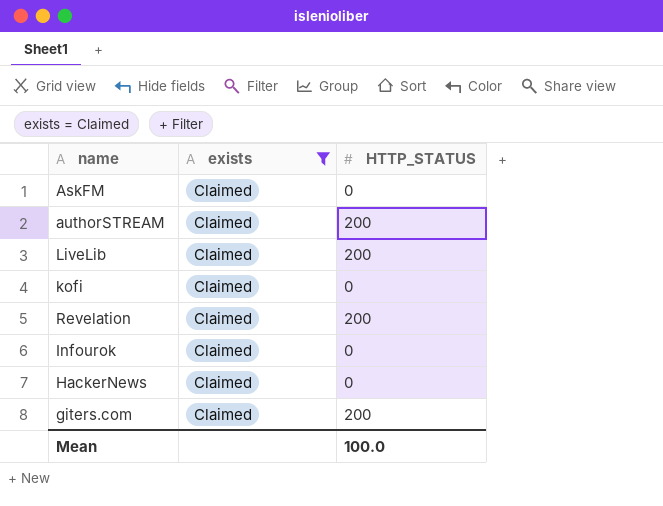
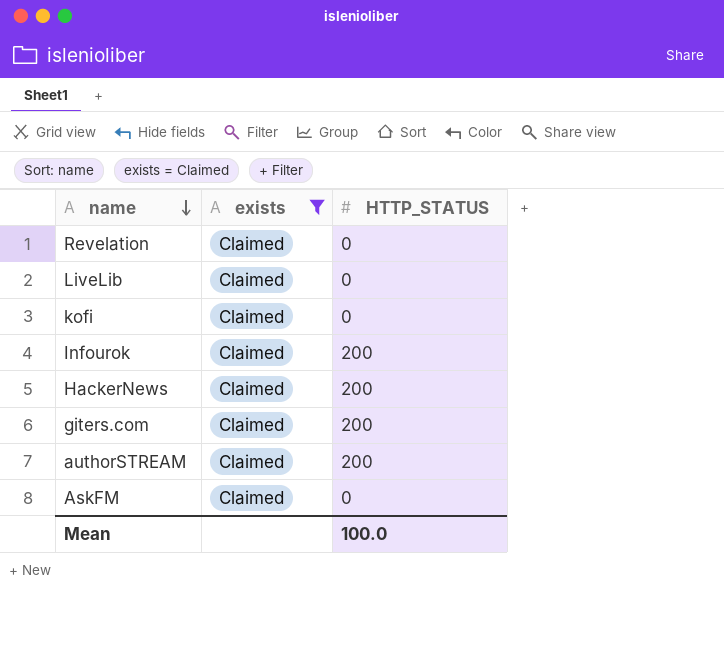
row order: none -> name descending
Revelation | HTTP_STATUS: 200 -> 0
LiveLib | HTTP_STATUS: 200 -> 0
Infourok | HTTP_STATUS: 0 -> 200
HackerNews | HTTP_STATUS: 0 -> 200

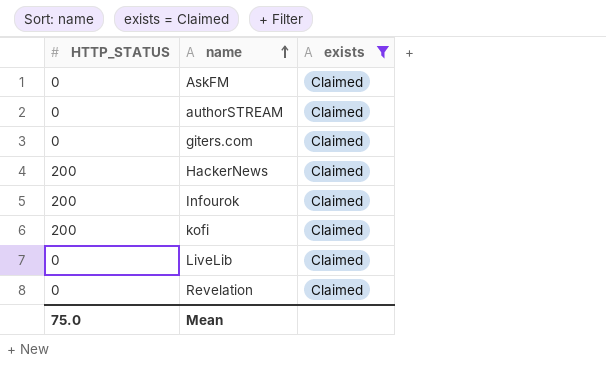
row order: name descending -> name ascending
column HTTP_STATUS | position: 3 -> 1
authorSTREAM | HTTP_STATUS: 200 -> 0
giters.com | HTTP_STATUS: 200 -> 0
kofi | HTTP_STATUS: 0 -> 200
Mean | HTTP_STATUS: 100.0 -> 75.0

